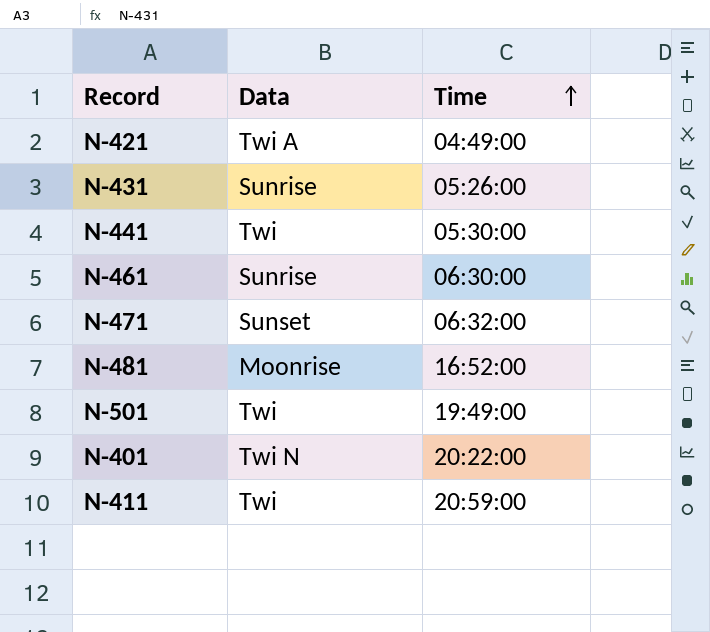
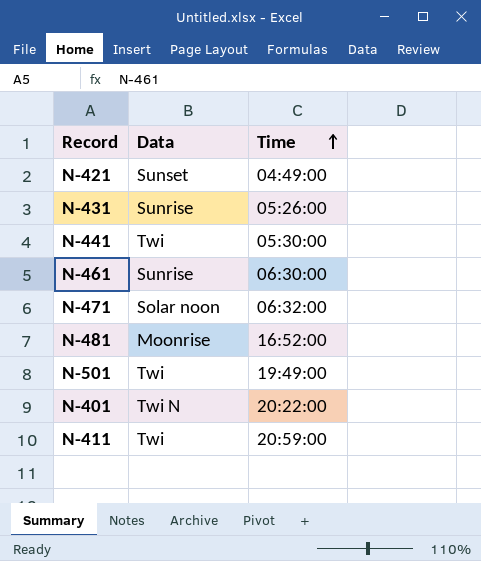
N-421 | Data: Twi A -> Sunset
N-471 | Data: Sunset -> Solar noon

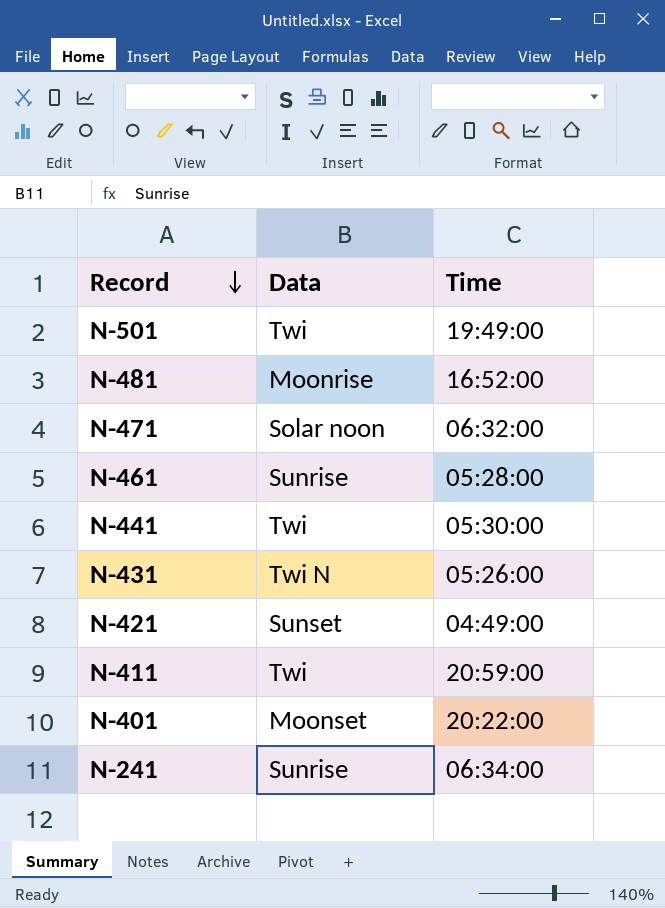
row order: Time ascending -> Record descending
N-461 | Time: 06:30:00 -> 05:28:00
N-431 | Data: Sunrise -> Twi N
N-401 | Data: Twi N -> Moonset
row N-241: none -> Sunrise | 06:34:00

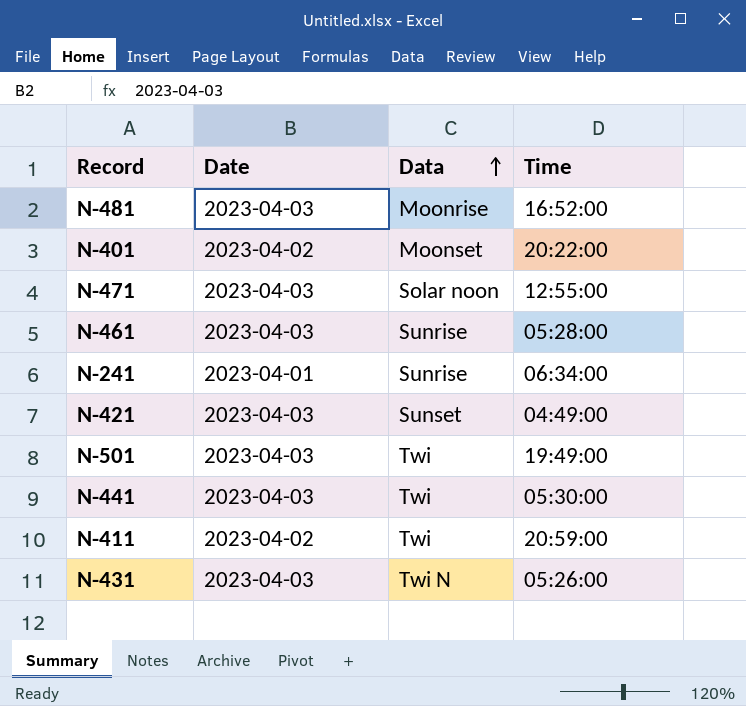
row order: Record descending -> Data ascending
column Date | position: none -> 2
N-471 | Time: 06:32:00 -> 12:55:00

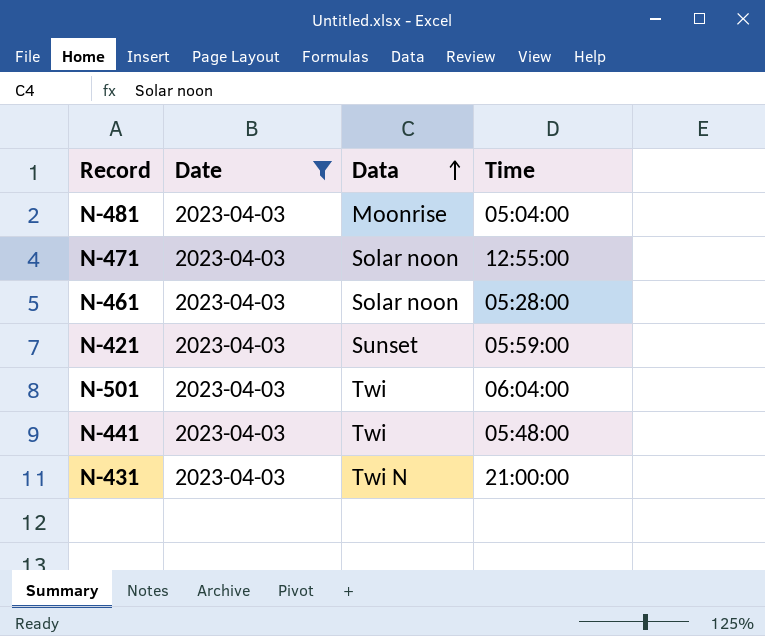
filter: none -> Date = 2023-04-03
N-481 | Time: 16:52:00 -> 05:04:00
N-461 | Data: Sunrise -> Solar noon
N-421 | Time: 04:49:00 -> 05:59:00
N-501 | Time: 19:49:00 -> 06:04:00
N-441 | Time: 05:30:00 -> 05:48:00
N-431 | Time: 05:26:00 -> 21:00:00

